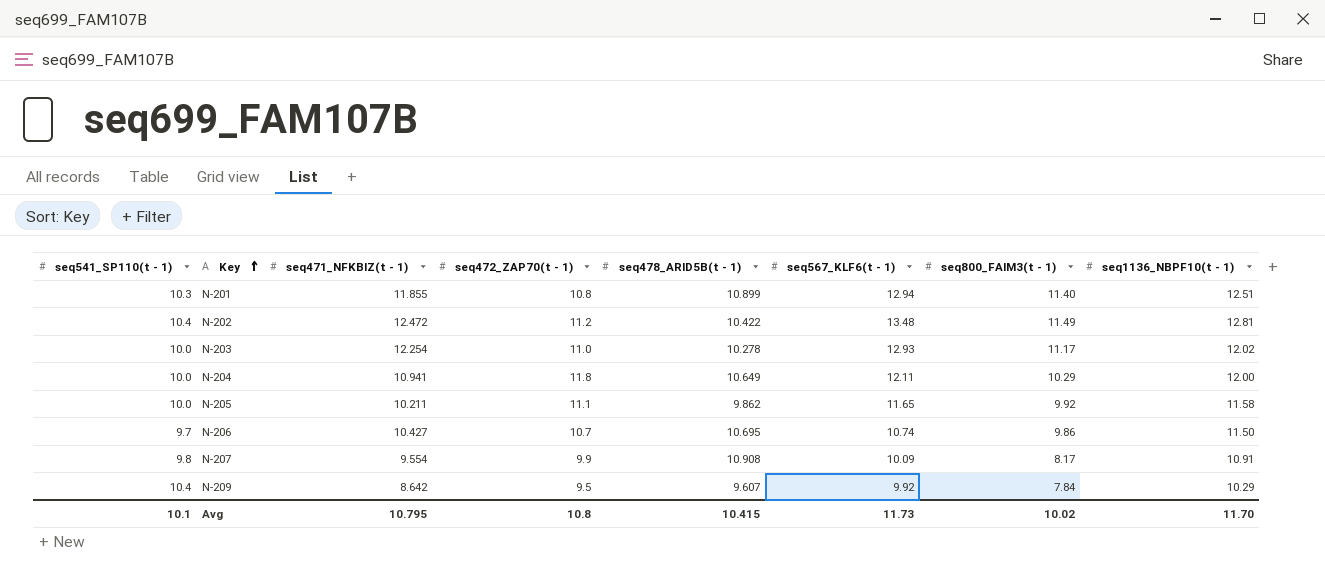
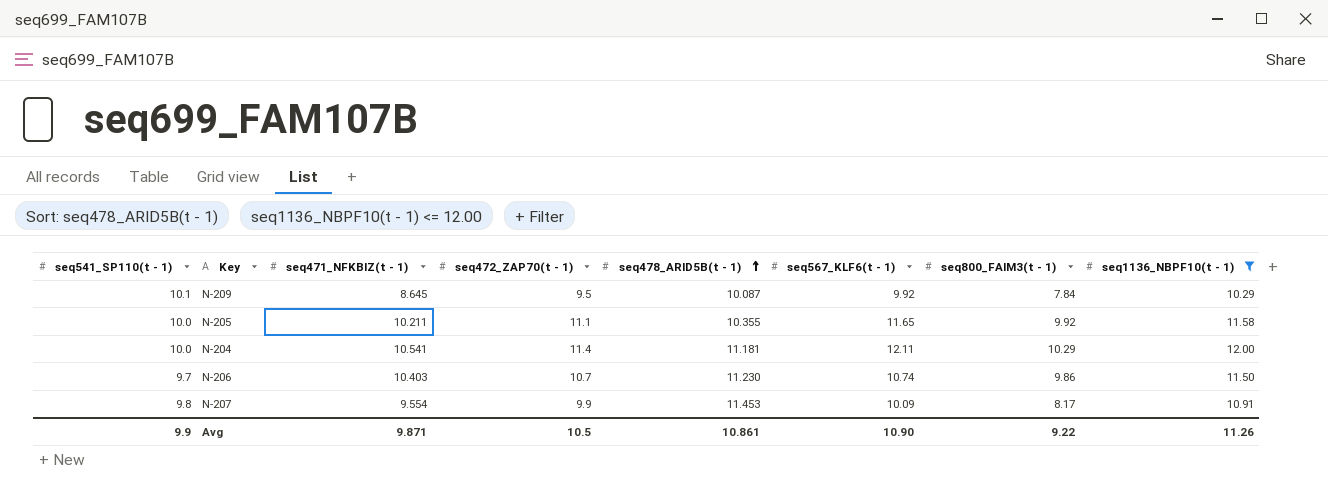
filter: none -> seq1136_NBPF10(t - 1) <= 12.00
row order: Key ascending -> seq478_ARID5B(t - 1) ascending
N-209 | seq541_SP110(t - 1): 10.4 -> 10.1
N-209 | seq471_NFKBIZ(t - 1): 8.642 -> 8.645
N-209 | seq478_ARID5B(t - 1): 9.607 -> 10.087
N-205 | seq478_ARID5B(t - 1): 9.862 -> 10.355
N-204 | seq471_NFKBIZ(t - 1): 10.941 -> 10.541
N-204 | seq472_ZAP70(t - 1): 11.8 -> 11.4
N-204 | seq478_ARID5B(t - 1): 10.649 -> 11.181
N-206 | seq471_NFKBIZ(t - 1): 10.427 -> 10.403
N-206 | seq478_ARID5B(t - 1): 10.695 -> 11.230
N-207 | seq478_ARID5B(t - 1): 10.908 -> 11.453
Avg | seq541_SP110(t - 1): 10.1 -> 9.9
Avg | seq471_NFKBIZ(t - 1): 10.795 -> 9.871
Avg | seq472_ZAP70(t - 1): 10.8 -> 10.5
Avg | seq478_ARID5B(t - 1): 10.415 -> 10.861
Avg | seq567_KLF6(t - 1): 11.73 -> 10.90
Avg | seq800_FAIM3(t - 1): 10.02 -> 9.22
Avg | seq1136_NBPF10(t - 1): 11.70 -> 11.26

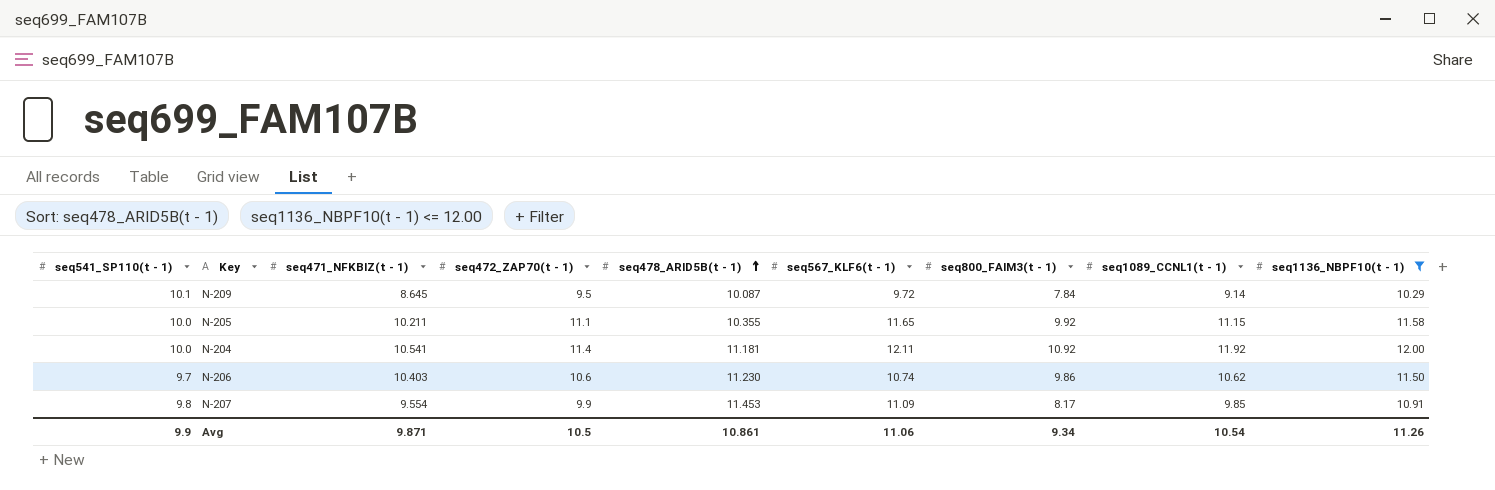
column seq1089_CCNL1(t - 1) | position: none -> 8
N-209 | seq567_KLF6(t - 1): 9.92 -> 9.72
N-204 | seq800_FAIM3(t - 1): 10.29 -> 10.92
N-206 | seq472_ZAP70(t - 1): 10.7 -> 10.6
N-207 | seq567_KLF6(t - 1): 10.09 -> 11.09
Avg | seq567_KLF6(t - 1): 10.90 -> 11.06
Avg | seq800_FAIM3(t - 1): 9.22 -> 9.34

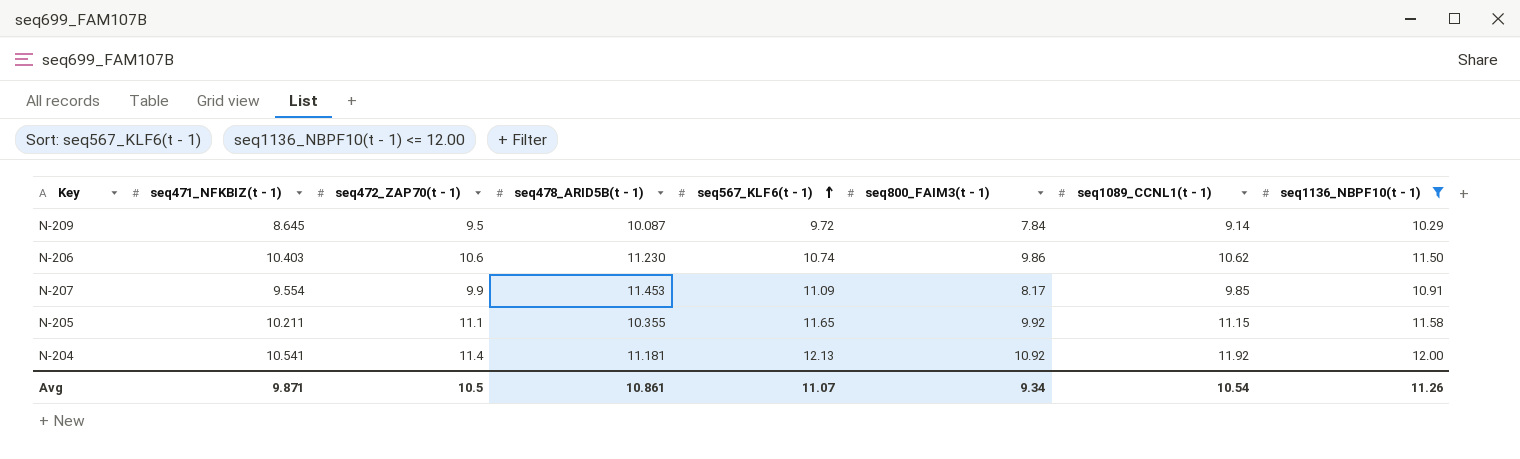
row order: seq478_ARID5B(t - 1) ascending -> seq567_KLF6(t - 1) ascending
column seq541_SP110(t - 1) | position: 1 -> none
N-204 | seq567_KLF6(t - 1): 12.11 -> 12.13
Avg | seq567_KLF6(t - 1): 11.06 -> 11.07

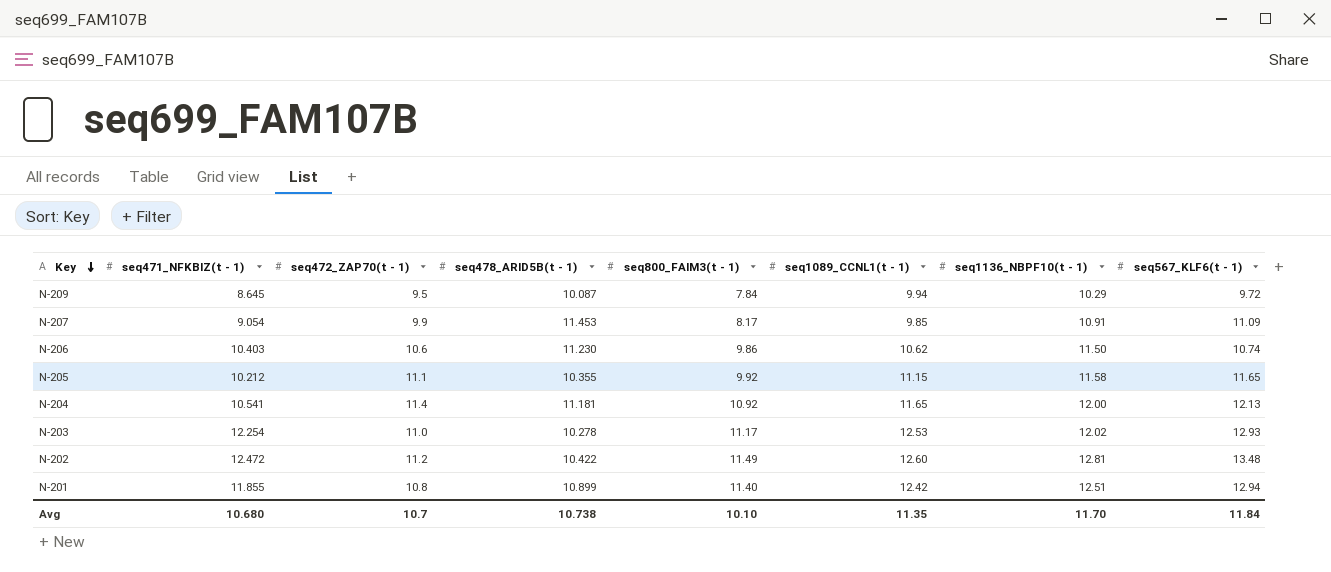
filter: seq1136_NBPF10(t - 1) <= 12.00 -> none
row order: seq567_KLF6(t - 1) ascending -> Key descending
column seq567_KLF6(t - 1) | position: 5 -> 8
N-209 | seq1089_CCNL1(t - 1): 9.14 -> 9.94
N-207 | seq471_NFKBIZ(t - 1): 9.554 -> 9.054
N-205 | seq471_NFKBIZ(t - 1): 10.211 -> 10.212
N-204 | seq1089_CCNL1(t - 1): 11.92 -> 11.65
Avg | seq471_NFKBIZ(t - 1): 9.871 -> 10.680
Avg | seq472_ZAP70(t - 1): 10.5 -> 10.7
Avg | seq478_ARID5B(t - 1): 10.861 -> 10.738
Avg | seq800_FAIM3(t - 1): 9.34 -> 10.10
Avg | seq1089_CCNL1(t - 1): 10.54 -> 11.35
Avg | seq1136_NBPF10(t - 1): 11.26 -> 11.70
Avg | seq567_KLF6(t - 1): 11.07 -> 11.84

